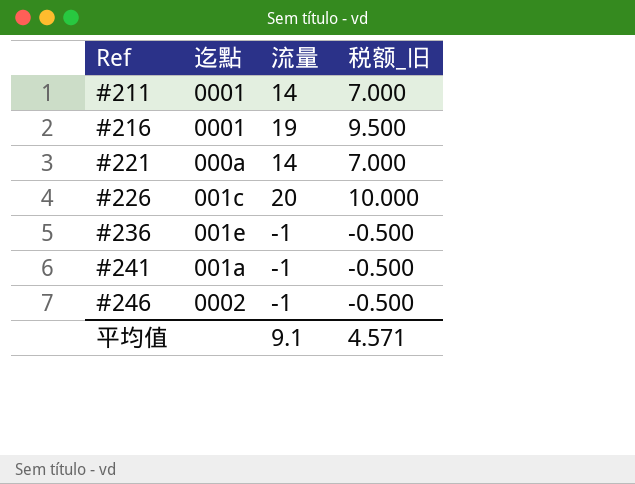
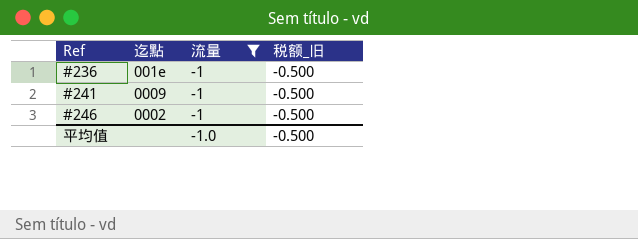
filter: none -> 流量 = -1
#241 | 迄點: 001a -> 0009
平均值 | 流量: 9.1 -> -1.0
平均值 | 税额_旧: 4.571 -> -0.500

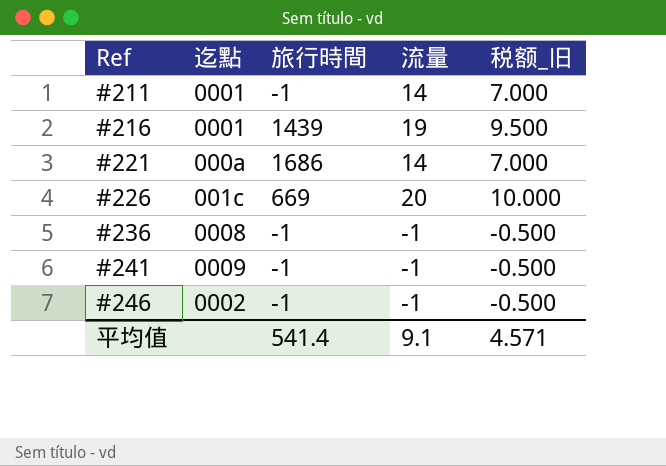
filter: 流量 = -1 -> none
column 旅行時間 | position: none -> 3
#236 | 迄點: 001e -> 0008
平均值 | 流量: -1.0 -> 9.1
平均值 | 税额_旧: -0.500 -> 4.571

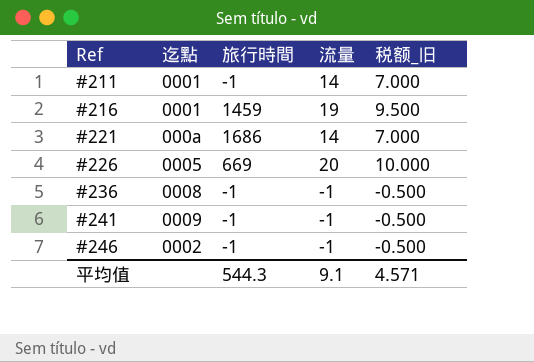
#216 | 旅行時間: 1439 -> 1459
#226 | 迄點: 001c -> 0005
平均值 | 旅行時間: 541.4 -> 544.3

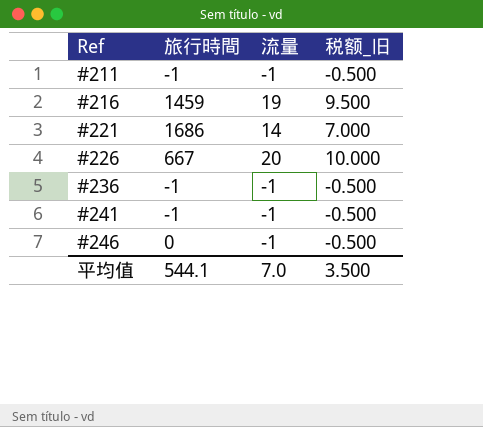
column 迄點 | position: 2 -> none
#211 | 流量: 14 -> -1
#211 | 税额_旧: 7.000 -> -0.500
#226 | 旅行時間: 669 -> 667
#246 | 旅行時間: -1 -> 0
平均值 | 旅行時間: 544.3 -> 544.1
平均值 | 流量: 9.1 -> 7.0
平均值 | 税额_旧: 4.571 -> 3.500

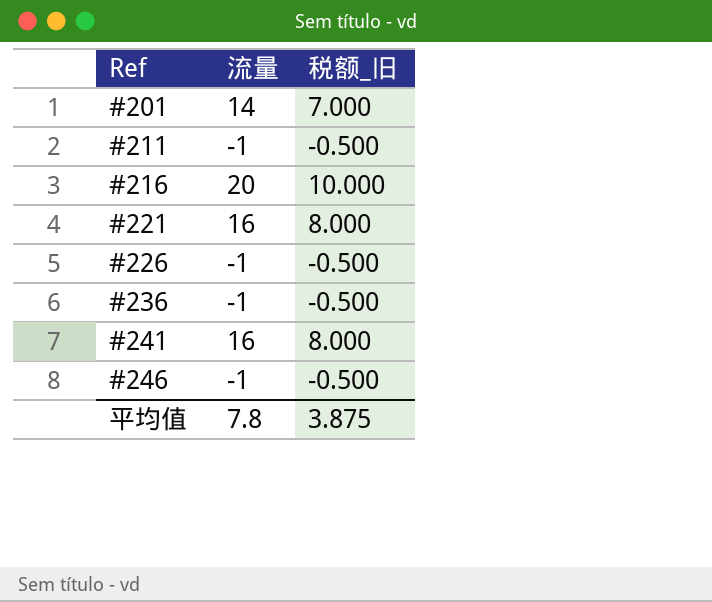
column 旅行時間 | position: 2 -> none
row #201: none -> 14 | 7.000
#216 | 流量: 19 -> 20
#216 | 税额_旧: 9.500 -> 10.000
#221 | 流量: 14 -> 16
#221 | 税额_旧: 7.000 -> 8.000
#226 | 流量: 20 -> -1
#226 | 税额_旧: 10.000 -> -0.500
#241 | 流量: -1 -> 16
#241 | 税额_旧: -0.500 -> 8.000
平均值 | 流量: 7.0 -> 7.8
平均值 | 税额_旧: 3.500 -> 3.875

